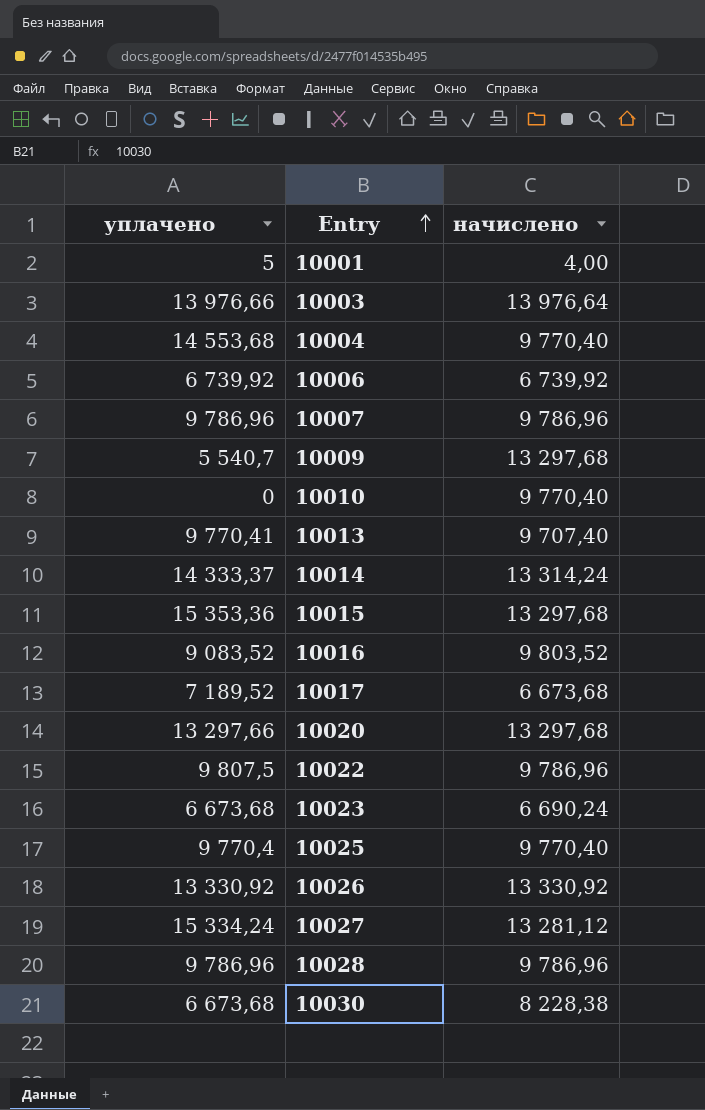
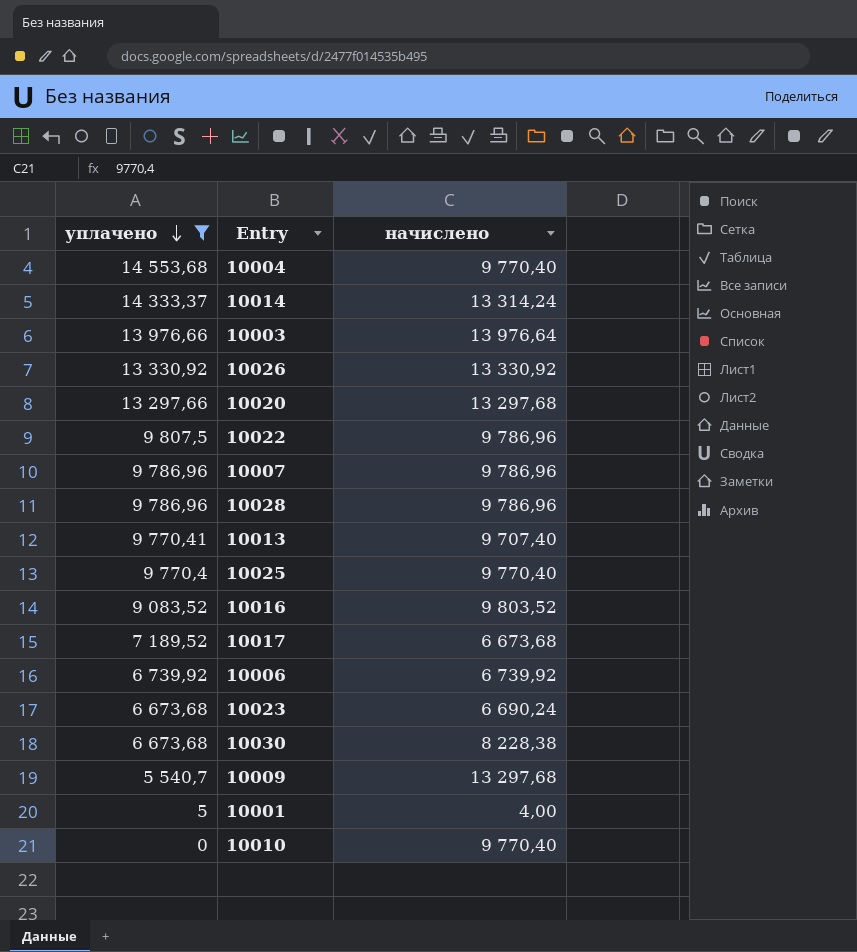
filter: none -> уплачено <= 14 553,68
row order: Entry ascending -> уплачено descending

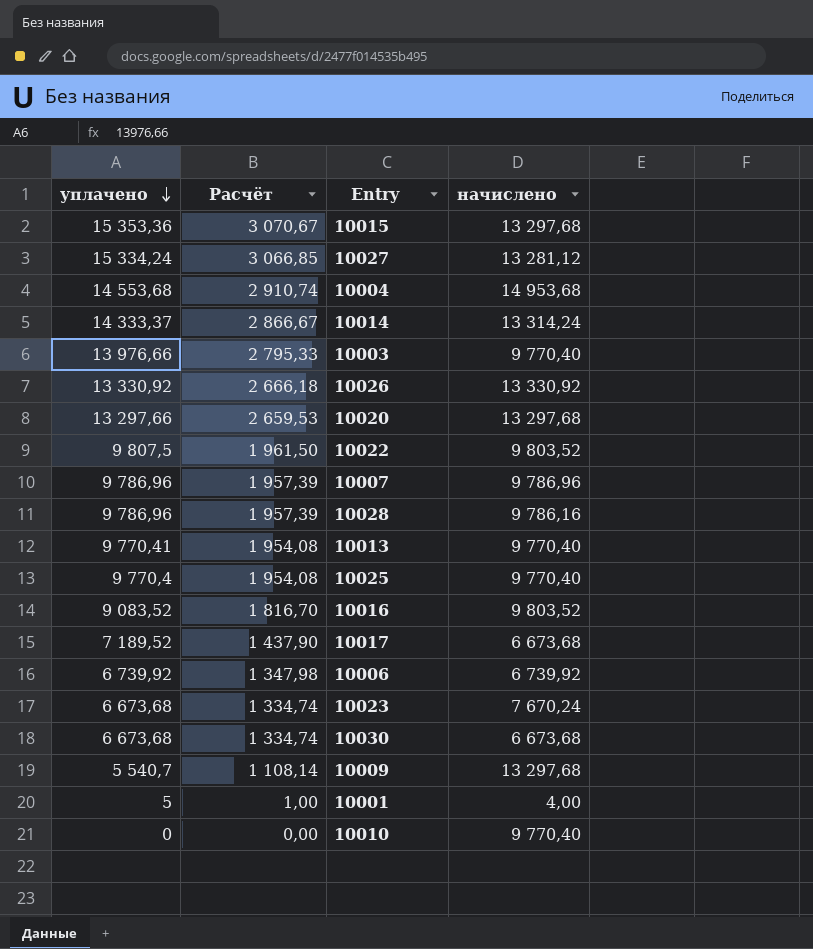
filter: уплачено <= 14 553,68 -> none
column Расчёт | formula: none -> [уплачено] * 0,2
10004 | начислено: 9 770,40 -> 14 953,68
10003 | начислено: 13 976,64 -> 9 770,40
10022 | начислено: 9 786,96 -> 9 803,52
10028 | начислено: 9 786,96 -> 9 786,16
10013 | начислено: 9 707,40 -> 9 770,40
10023 | начислено: 6 690,24 -> 7 670,24
10030 | начислено: 8 228,38 -> 6 673,68

